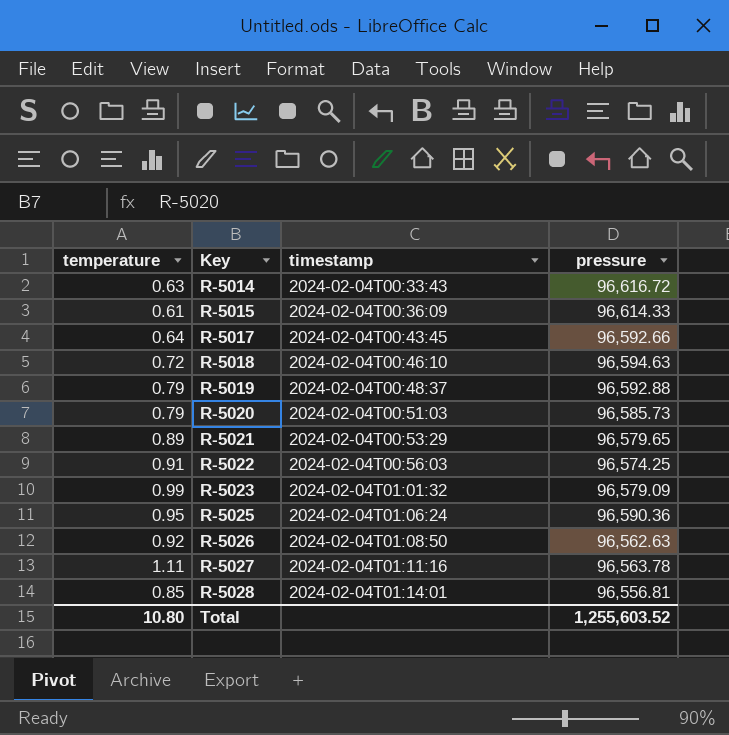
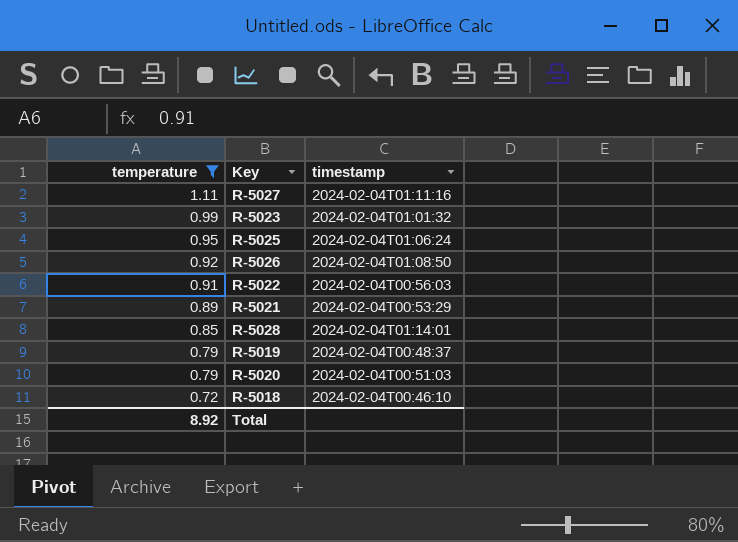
filter: none -> temperature >= 0.72
row order: Key ascending -> temperature descending
column pressure | position: 4 -> none
Total | temperature: 10.80 -> 8.92

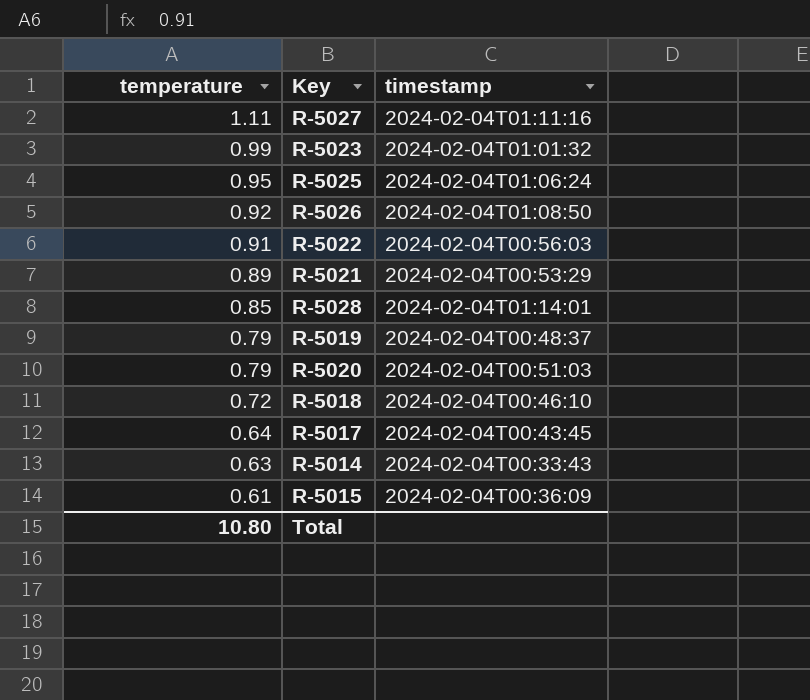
filter: temperature >= 0.72 -> none
Total | temperature: 8.92 -> 10.80

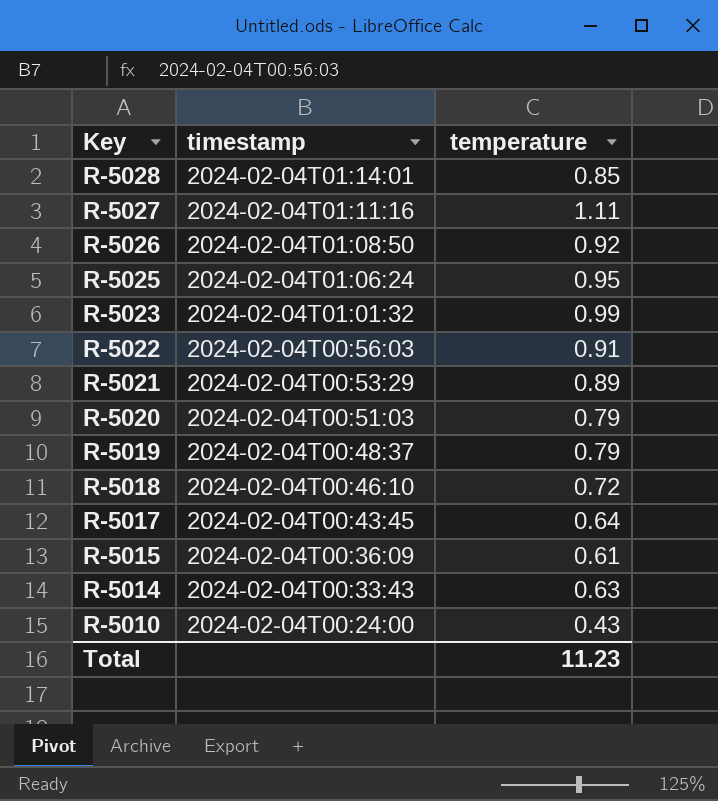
row order: temperature descending -> Key descending
column temperature | position: 1 -> 3
row R-5010: none -> 2024-02-04T00:24:00 | 0.43
Total | temperature: 10.80 -> 11.23

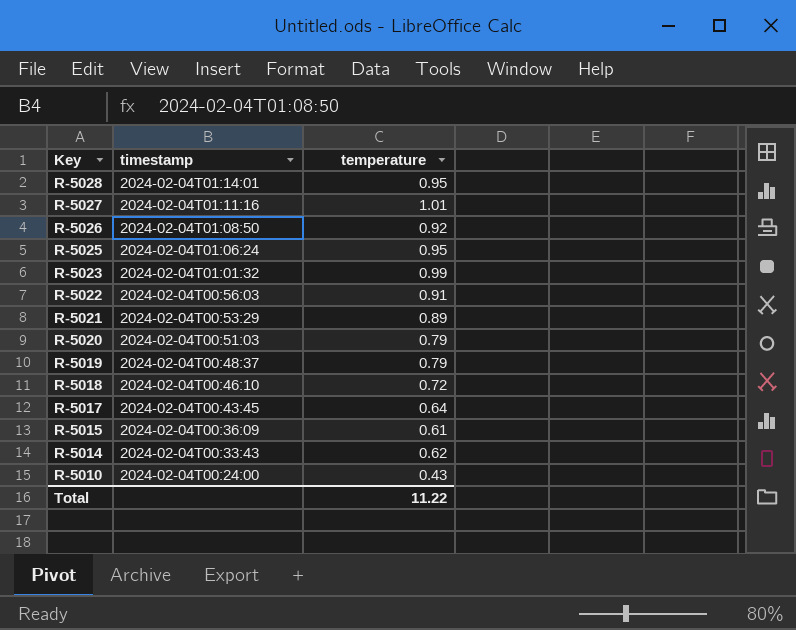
R-5028 | temperature: 0.85 -> 0.95
R-5027 | temperature: 1.11 -> 1.01
R-5014 | temperature: 0.63 -> 0.62
Total | temperature: 11.23 -> 11.22

